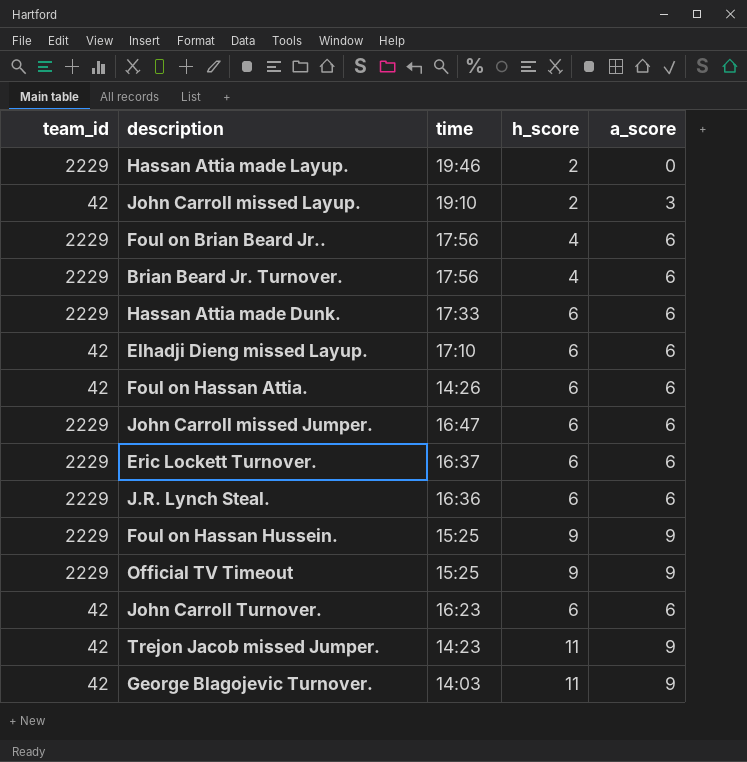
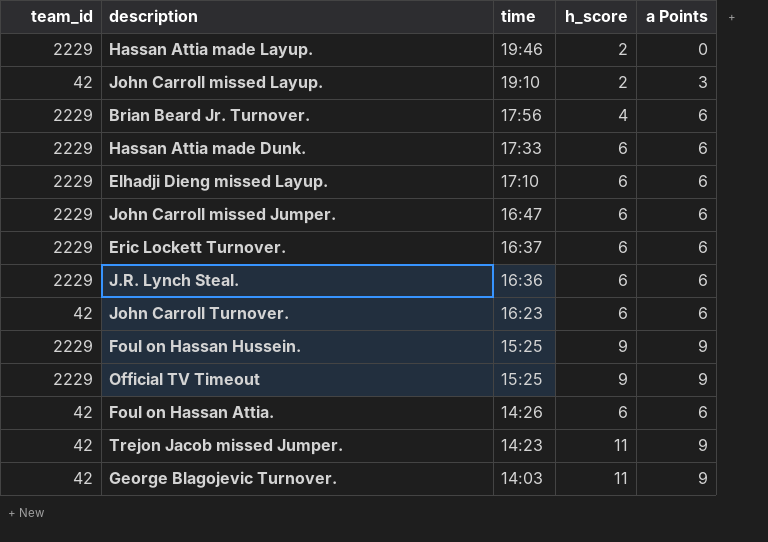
row order: none -> time descending
column name: a_score -> a Points
row Foul on Brian Beard Jr..: 2229 | 17:56 | 4 | 6 -> none
Elhadji Dieng missed Layup. | team_id: 42 -> 2229

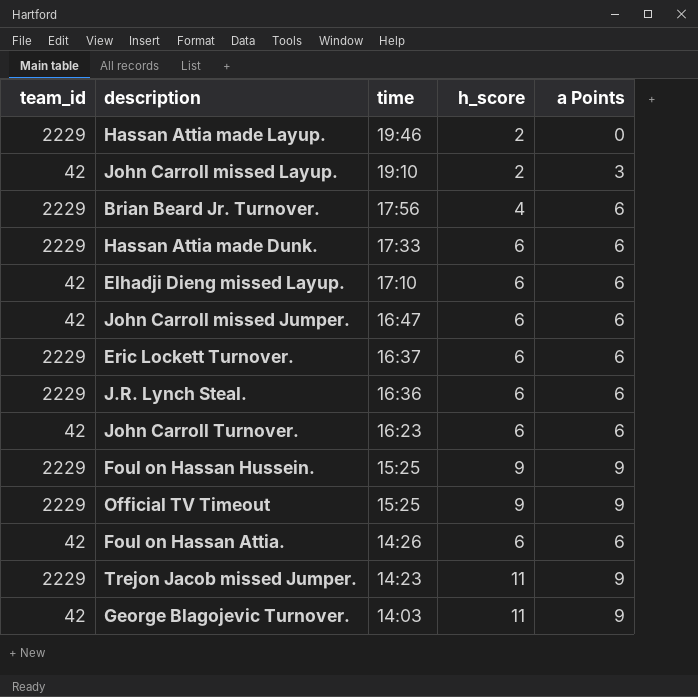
Elhadji Dieng missed Layup. | team_id: 2229 -> 42
John Carroll missed Jumper. | team_id: 2229 -> 42
Trejon Jacob missed Jumper. | team_id: 42 -> 2229

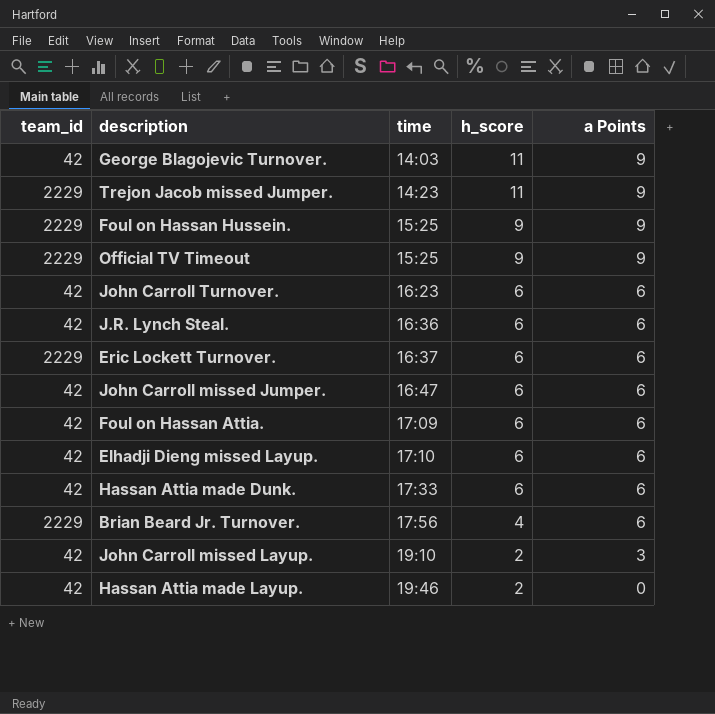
row order: time descending -> time ascending
J.R. Lynch Steal. | team_id: 2229 -> 42
Foul on Hassan Attia. | time: 14:26 -> 17:09
Hassan Attia made Dunk. | team_id: 2229 -> 42
Hassan Attia made Layup. | team_id: 2229 -> 42

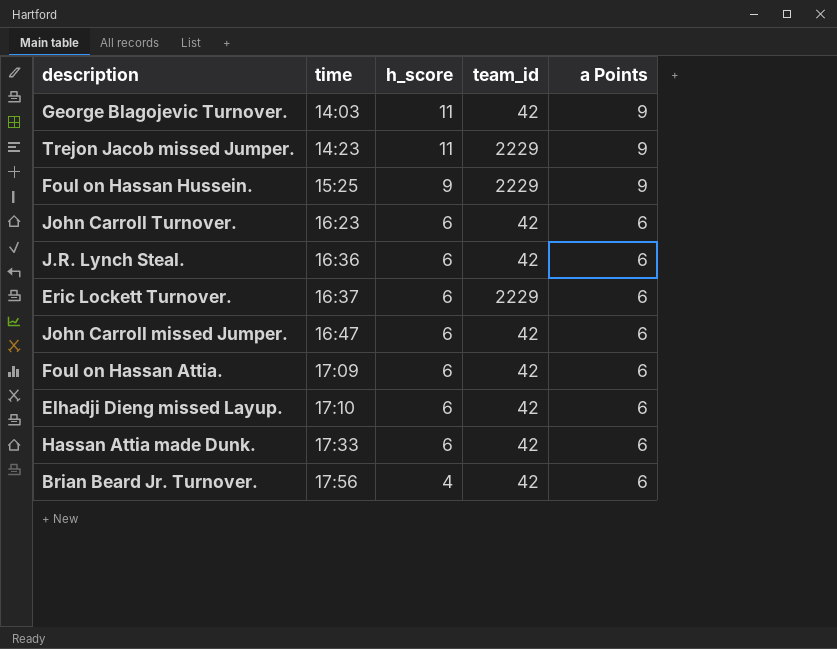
column team_id | position: 1 -> 4
row Official TV Timeout: 2229 | 15:25 | 9 | 9 -> none
row John Carroll missed Layup.: 42 | 19:10 | 2 | 3 -> none
row Hassan Attia made Layup.: 42 | 19:46 | 2 | 0 -> none
Brian Beard Jr. Turnover. | team_id: 2229 -> 42

